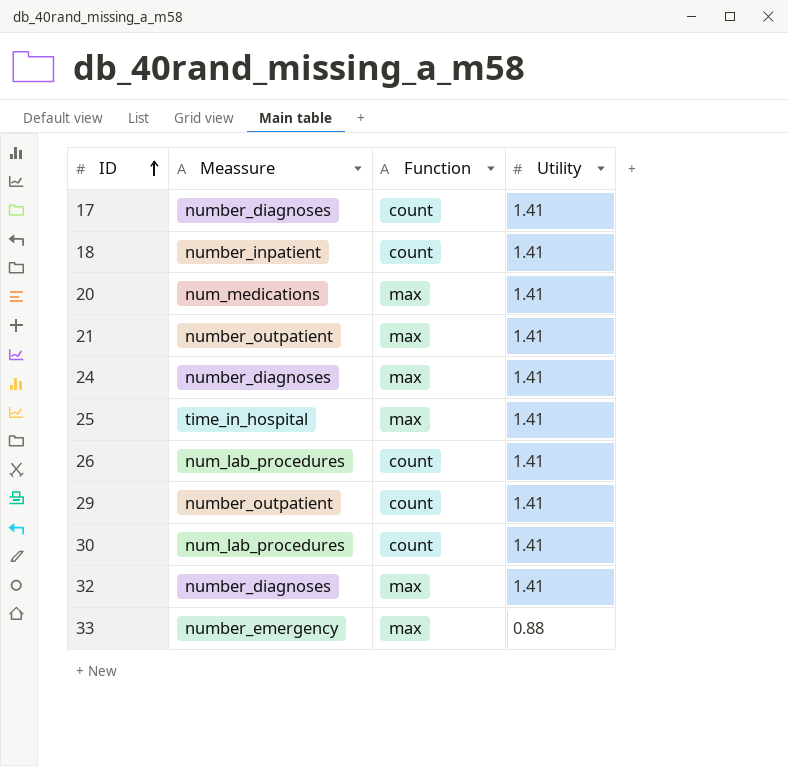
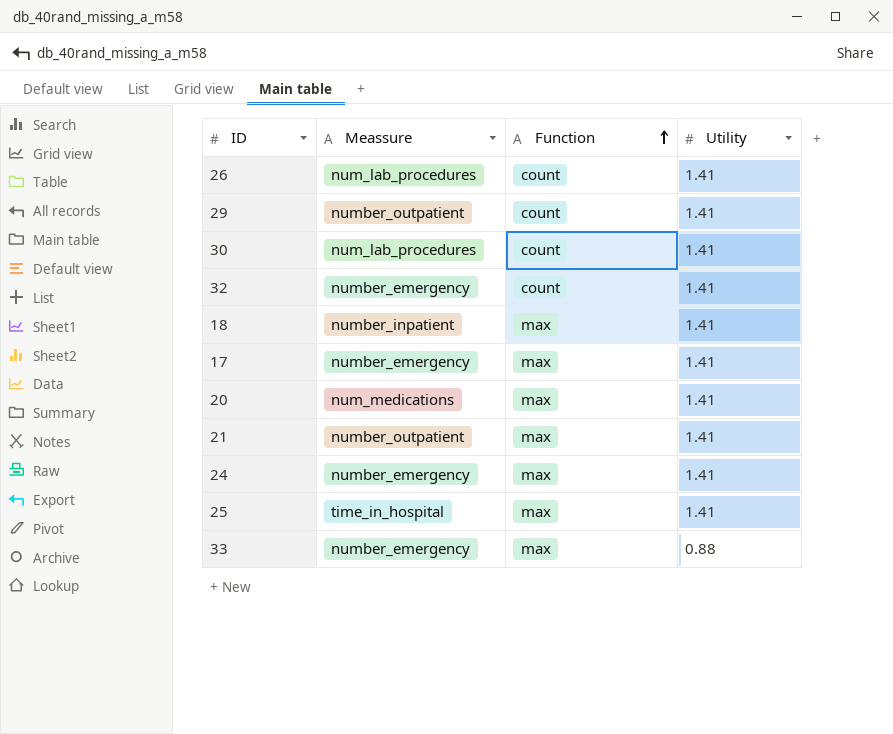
row order: ID ascending -> Function ascending
32 | Meassure: number_diagnoses -> number_emergency
32 | Function: max -> count
18 | Function: count -> max
17 | Meassure: number_diagnoses -> number_emergency
17 | Function: count -> max
24 | Meassure: number_diagnoses -> number_emergency

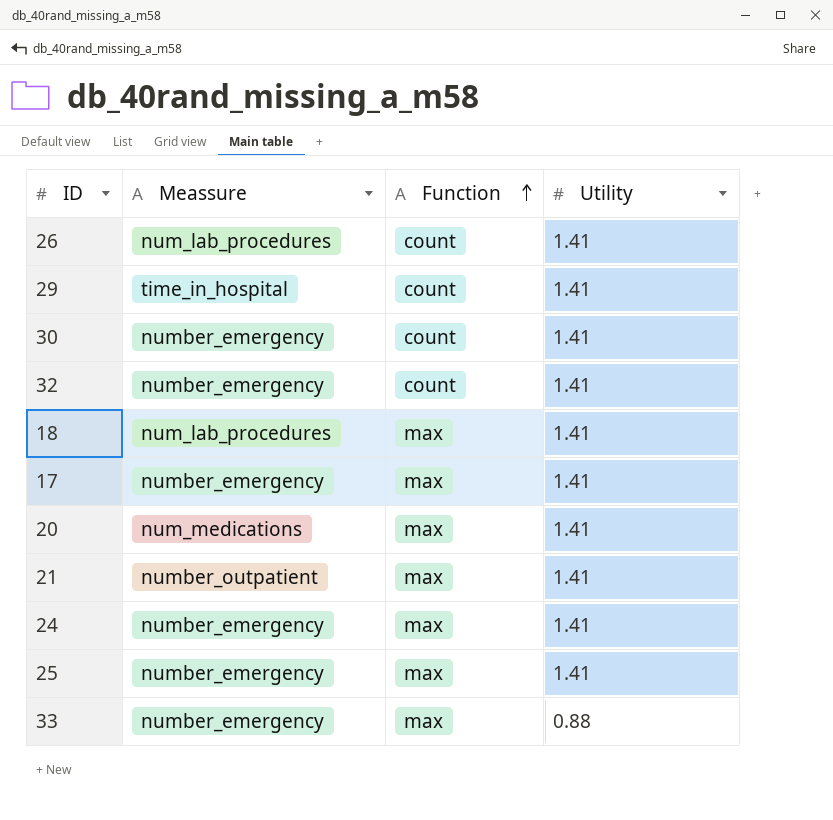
29 | Meassure: number_outpatient -> time_in_hospital
30 | Meassure: num_lab_procedures -> number_emergency
18 | Meassure: number_inpatient -> num_lab_procedures
25 | Meassure: time_in_hospital -> number_emergency

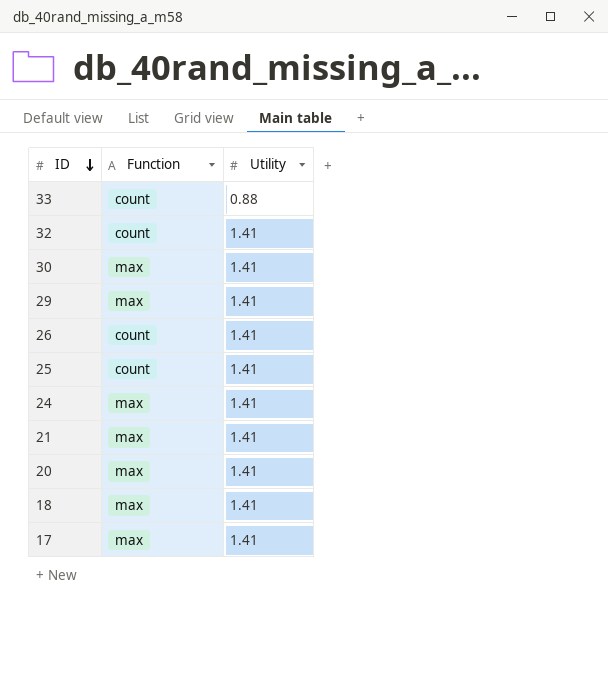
row order: Function ascending -> ID descending
column Meassure | position: 2 -> none
33 | Function: max -> count
30 | Function: count -> max
29 | Function: count -> max
25 | Function: max -> count

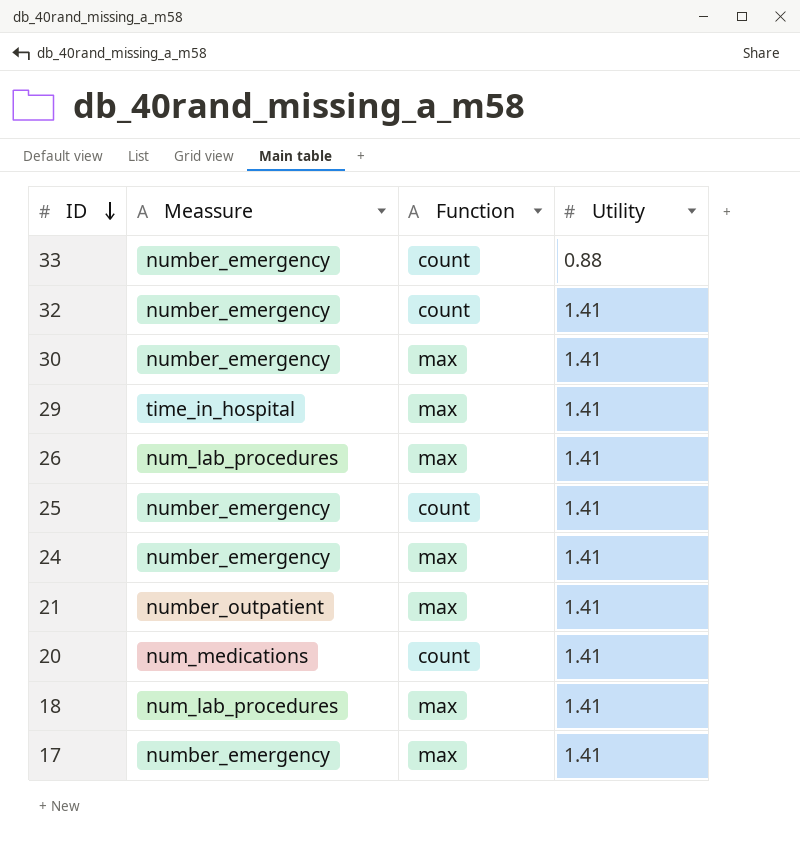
column Meassure | position: none -> 2
26 | Function: count -> max
20 | Function: max -> count

